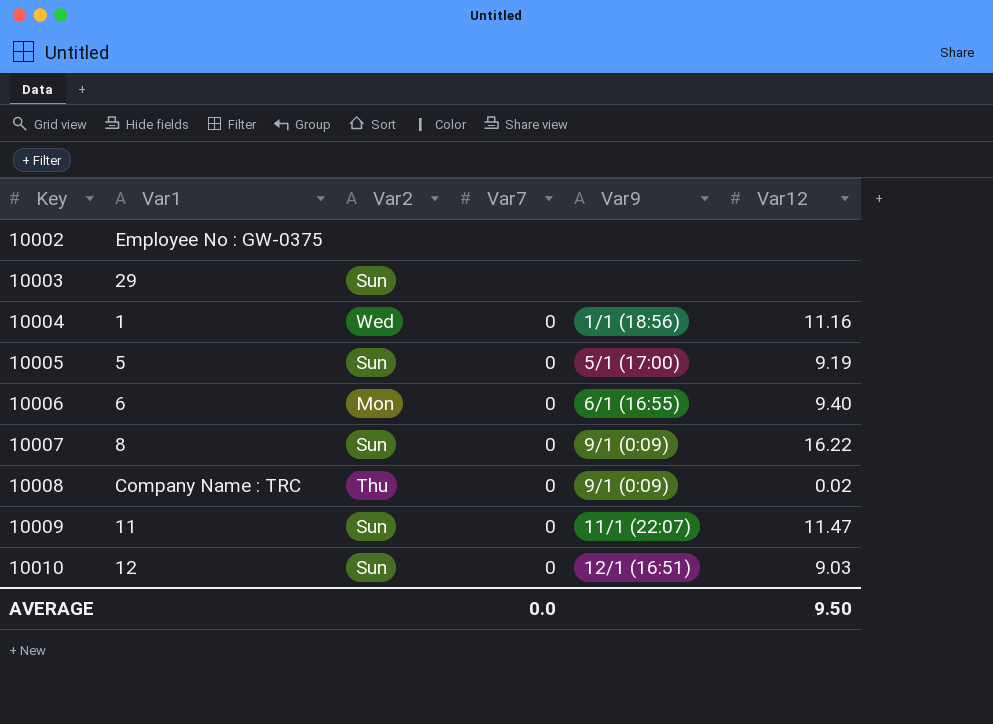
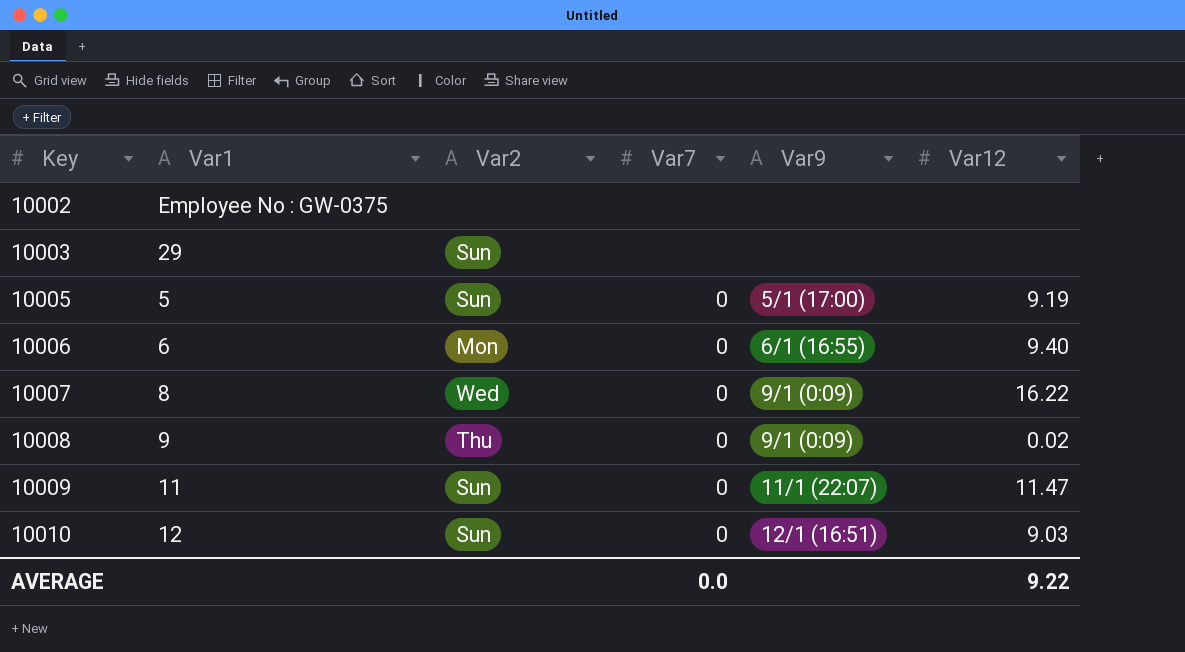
row 10004: 1 | Wed | 0 | 1/1 (18:56) | 11.16 -> none
10007 | Var2: Sun -> Wed
10008 | Var1: Company Name : TRC -> 9
AVERAGE | Var12: 9.50 -> 9.22

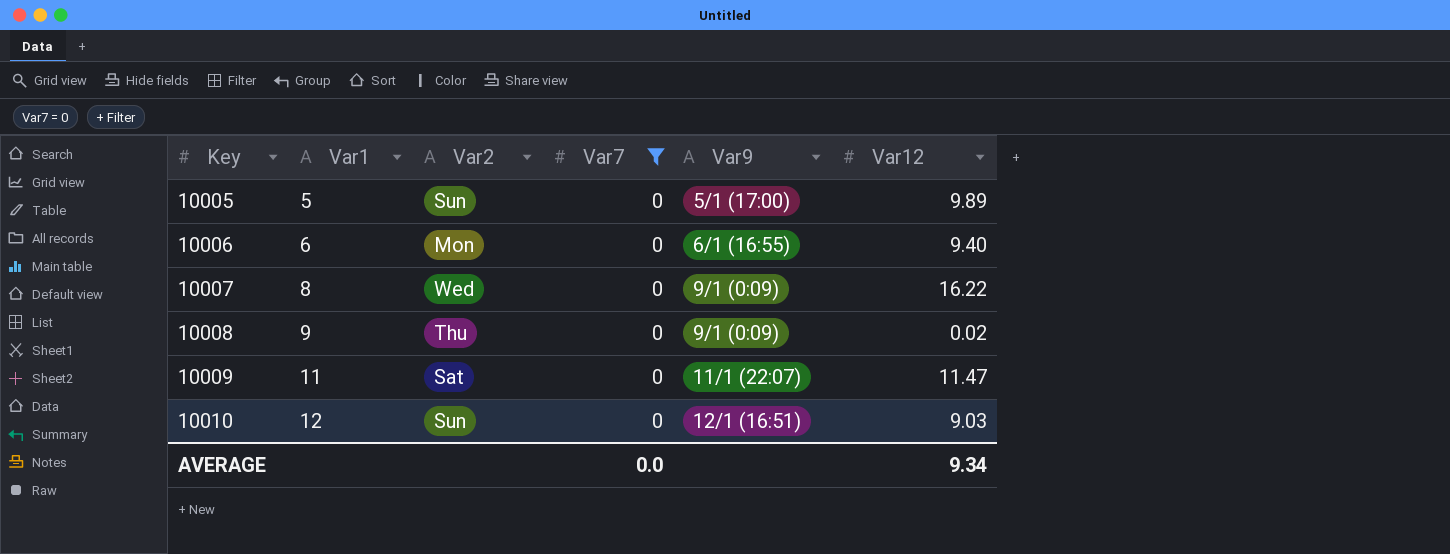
filter: none -> Var7 = 0
10005 | Var12: 9.19 -> 9.89
10009 | Var2: Sun -> Sat
AVERAGE | Var12: 9.22 -> 9.34

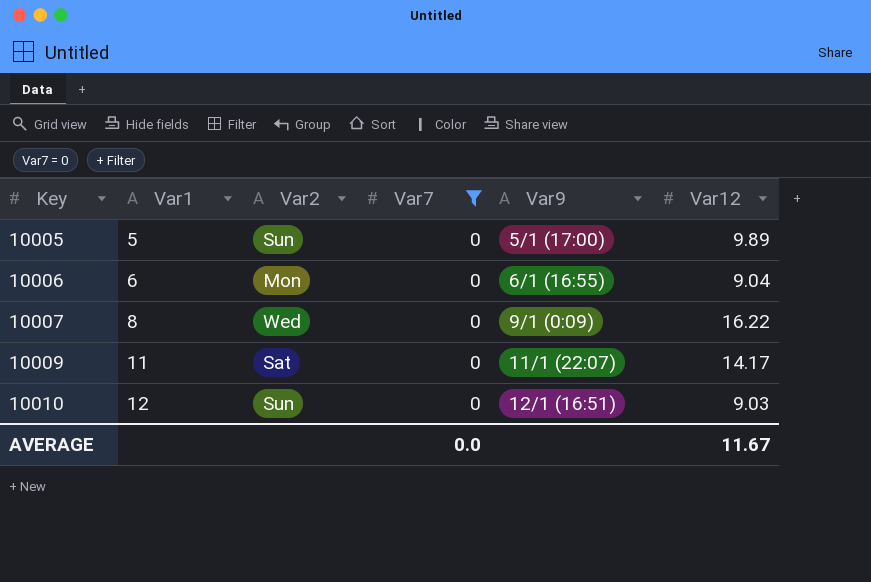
row 10008: 9 | Thu | 0 | 9/1 (0:09) | 0.02 -> none
10006 | Var12: 9.40 -> 9.04
10009 | Var12: 11.47 -> 14.17
AVERAGE | Var12: 9.34 -> 11.67

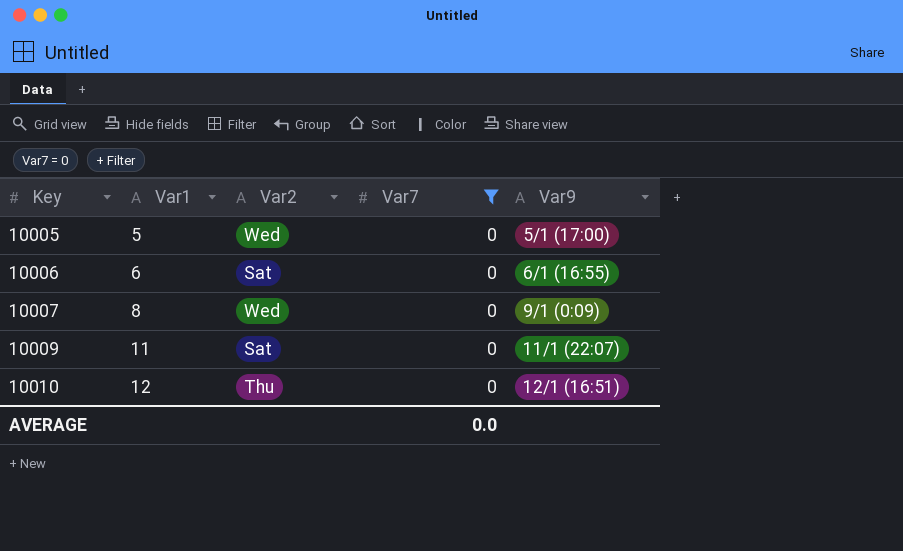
column Var12 | position: 6 -> none
10005 | Var2: Sun -> Wed
10006 | Var2: Mon -> Sat
10010 | Var2: Sun -> Thu

